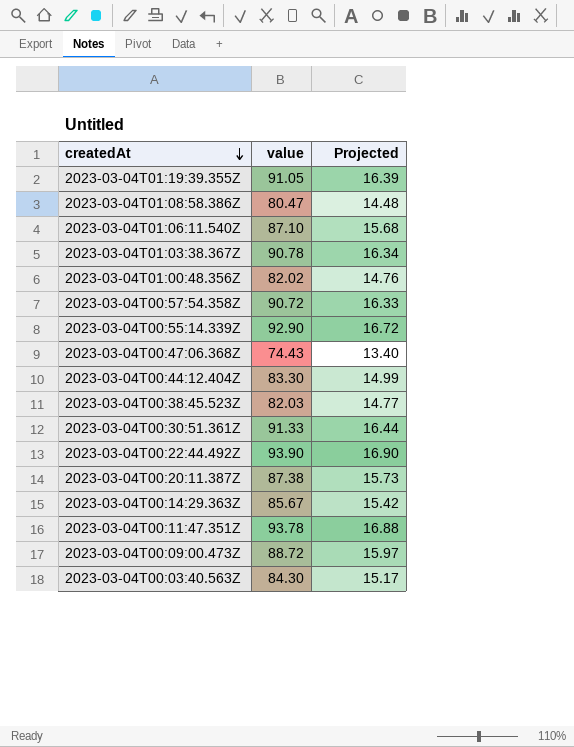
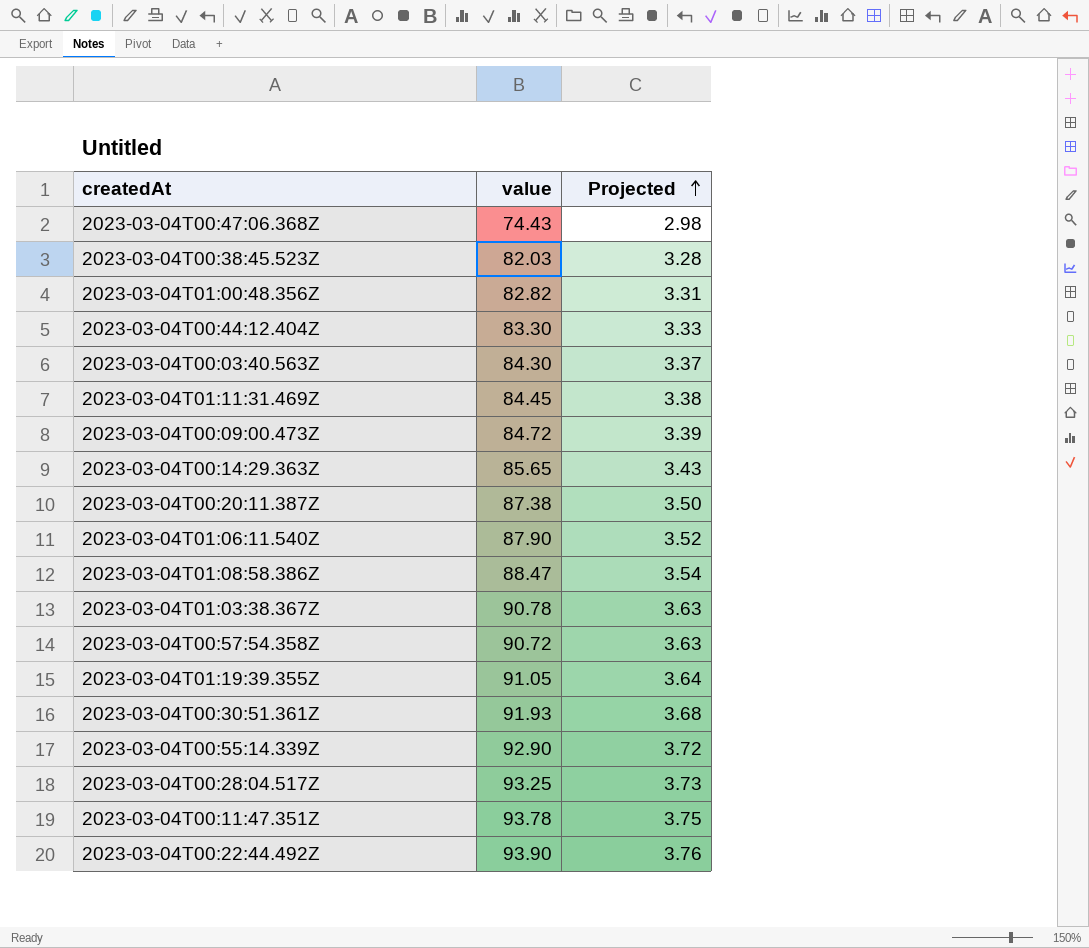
row order: createdAt descending -> Projected ascending
column Projected | formula: [value] * 0.18 -> [value] * 0.04
2023-03-04T01:00:48.356Z | value: 82.02 -> 82.82
row 2023-03-04T01:11:31.469Z: none -> 84.45 | 3.38
2023-03-04T00:09:00.473Z | value: 88.72 -> 84.72
2023-03-04T00:14:29.363Z | value: 85.67 -> 85.65
2023-03-04T01:06:11.540Z | value: 87.10 -> 87.90
2023-03-04T01:08:58.386Z | value: 80.47 -> 88.47
2023-03-04T00:30:51.361Z | value: 91.33 -> 91.93
row 2023-03-04T00:28:04.517Z: none -> 93.25 | 3.73

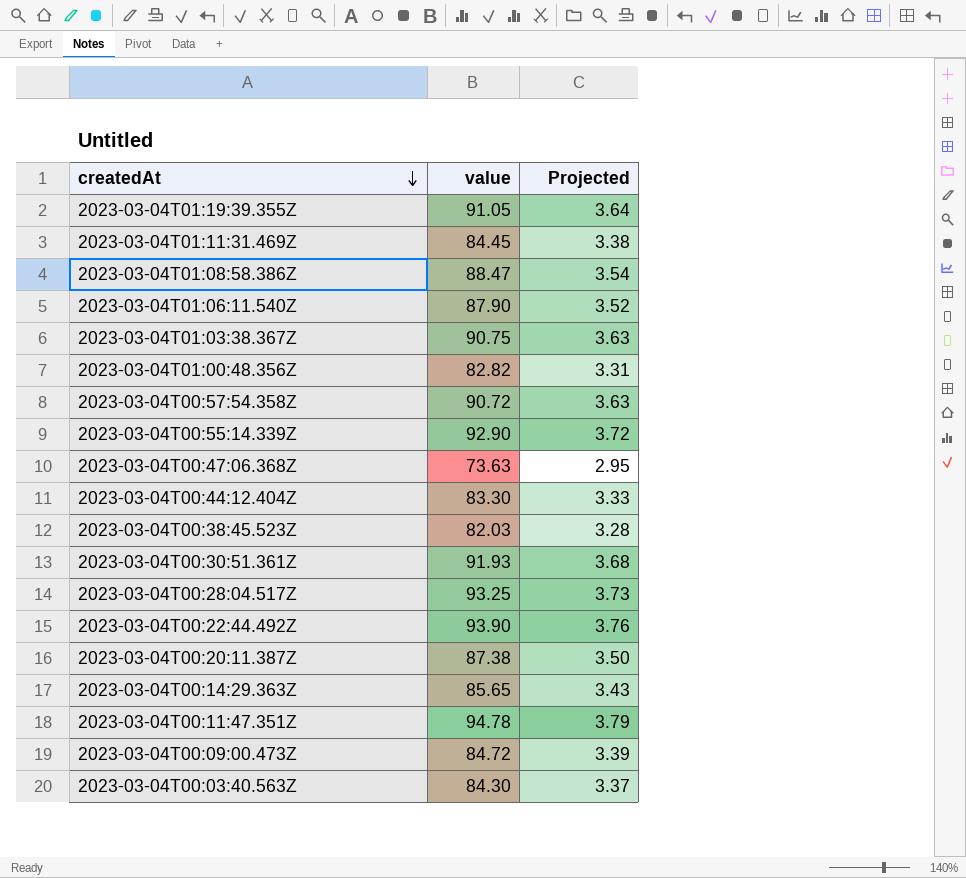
row order: Projected ascending -> createdAt descending
2023-03-04T01:03:38.367Z | value: 90.78 -> 90.75
2023-03-04T00:47:06.368Z | value: 74.43 -> 73.63
2023-03-04T00:47:06.368Z | Projected: 2.98 -> 2.95
2023-03-04T00:11:47.351Z | value: 93.78 -> 94.78
2023-03-04T00:11:47.351Z | Projected: 3.75 -> 3.79

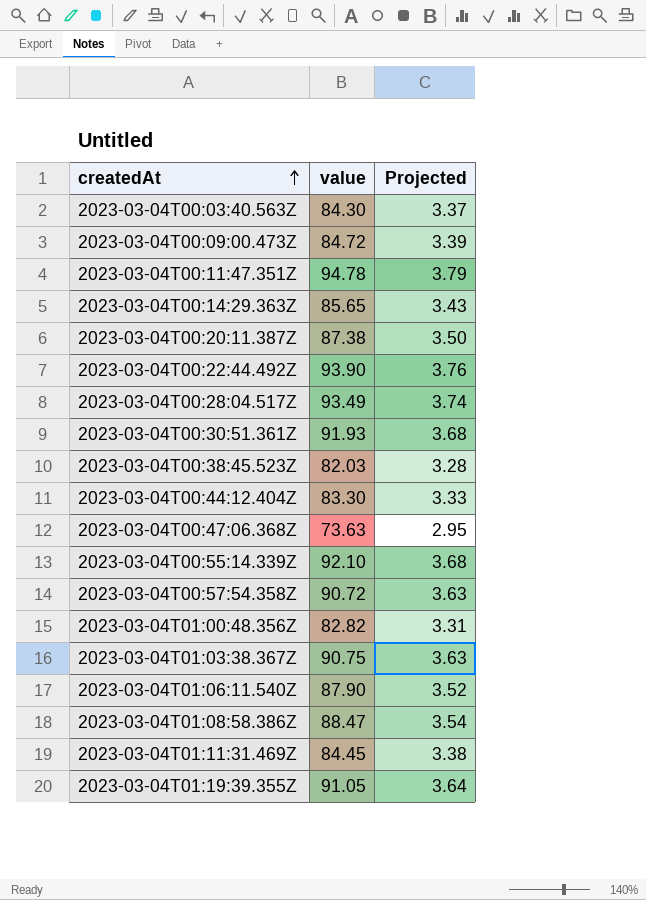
row order: createdAt descending -> createdAt ascending
2023-03-04T00:28:04.517Z | value: 93.25 -> 93.49
2023-03-04T00:28:04.517Z | Projected: 3.73 -> 3.74
2023-03-04T00:55:14.339Z | value: 92.90 -> 92.10
2023-03-04T00:55:14.339Z | Projected: 3.72 -> 3.68

